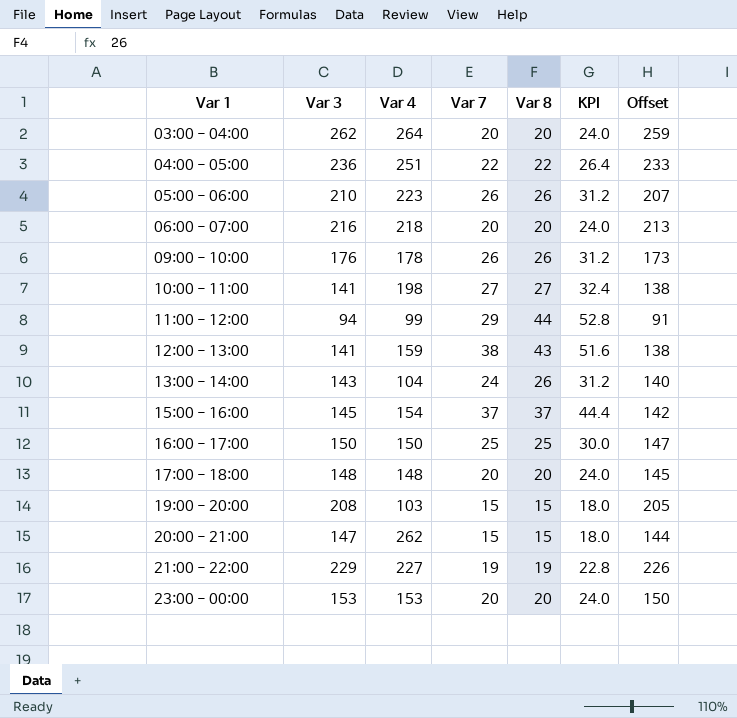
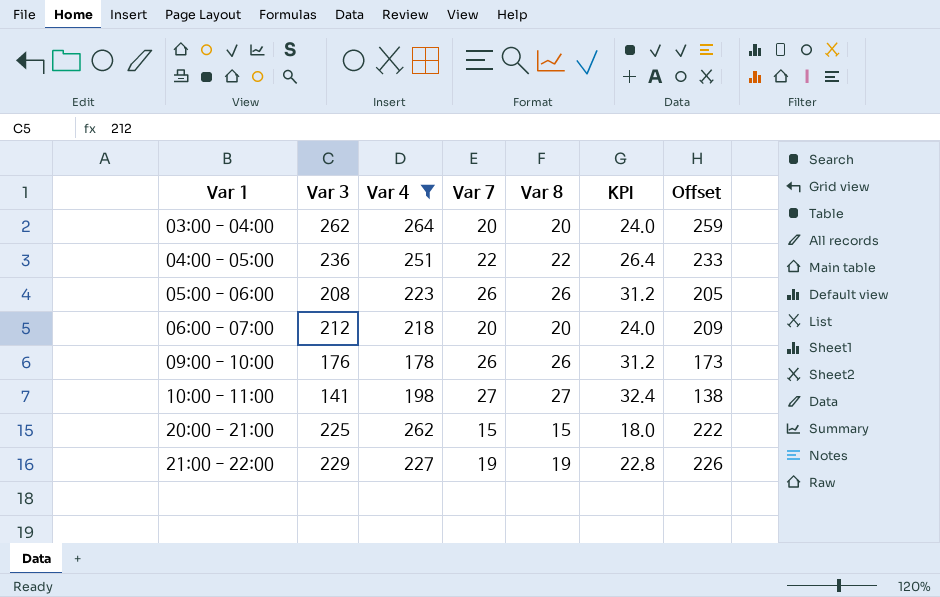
filter: none -> Var 4 >= 178
05:00 - 06:00 | Var 3: 210 -> 208
05:00 - 06:00 | Offset: 207 -> 205
06:00 - 07:00 | Var 3: 216 -> 212
06:00 - 07:00 | Offset: 213 -> 209
20:00 - 21:00 | Var 3: 147 -> 225
20:00 - 21:00 | Offset: 144 -> 222

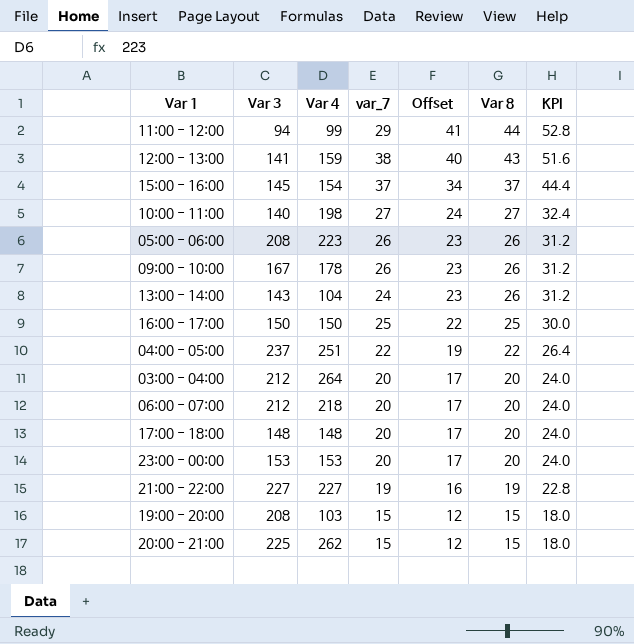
filter: Var 4 >= 178 -> none
row order: Var 1 ascending -> Offset descending
column name: Var 7 -> var_7
column Offset | formula: [Var 3] - 3 -> [Var 8] - 3
column Offset | position: 7 -> 5
10:00 - 11:00 | Var 3: 141 -> 140
09:00 - 10:00 | Var 3: 176 -> 167
04:00 - 05:00 | Var 3: 236 -> 237
03:00 - 04:00 | Var 3: 262 -> 212
21:00 - 22:00 | Var 3: 229 -> 227

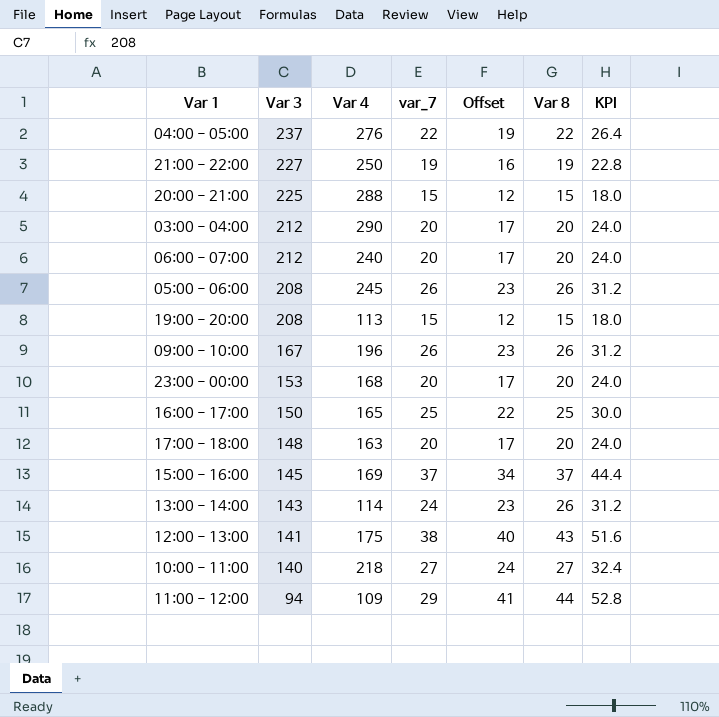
row order: Offset descending -> Var 3 descending
04:00 - 05:00 | Var 4: 251 -> 276
21:00 - 22:00 | Var 4: 227 -> 250
20:00 - 21:00 | Var 4: 262 -> 288
03:00 - 04:00 | Var 4: 264 -> 290
06:00 - 07:00 | Var 4: 218 -> 240
05:00 - 06:00 | Var 4: 223 -> 245
19:00 - 20:00 | Var 4: 103 -> 113
09:00 - 10:00 | Var 4: 178 -> 196
23:00 - 00:00 | Var 4: 153 -> 168
16:00 - 17:00 | Var 4: 150 -> 165
17:00 - 18:00 | Var 4: 148 -> 163
15:00 - 16:00 | Var 4: 154 -> 169
13:00 - 14:00 | Var 4: 104 -> 114
12:00 - 13:00 | Var 4: 159 -> 175
10:00 - 11:00 | Var 4: 198 -> 218
11:00 - 12:00 | Var 4: 99 -> 109

